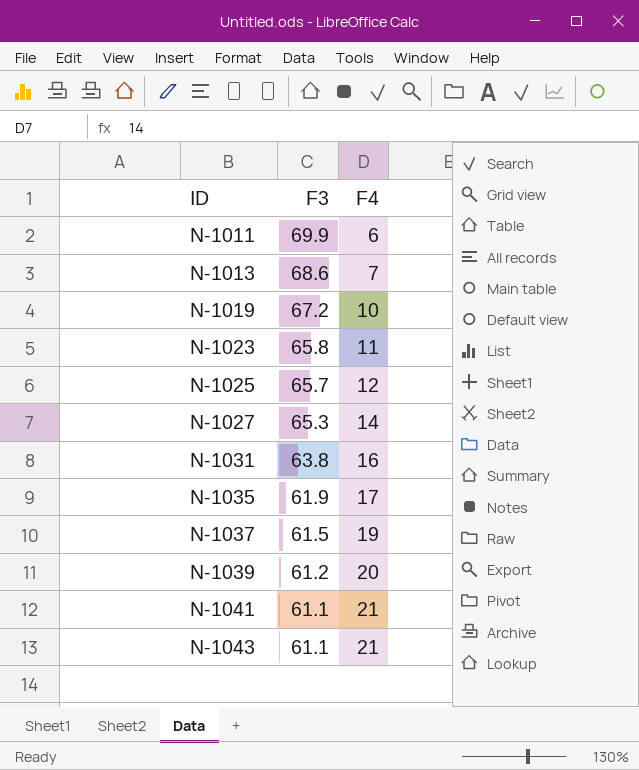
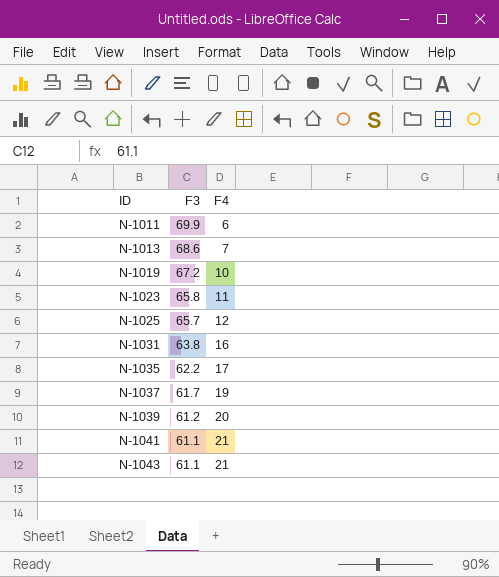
row N-1027: 65.3 | 14 -> none
N-1035 | F3: 61.9 -> 62.2
N-1037 | F3: 61.5 -> 61.7

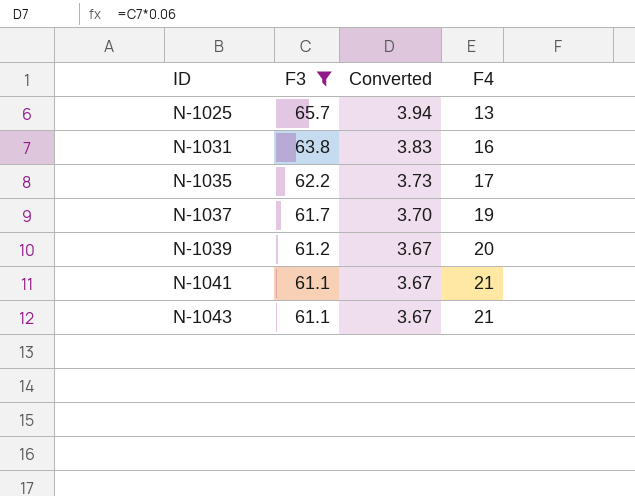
filter: none -> F3 <= 65.7
column Converted | formula: none -> [F3] * 0.06
N-1025 | F4: 12 -> 13

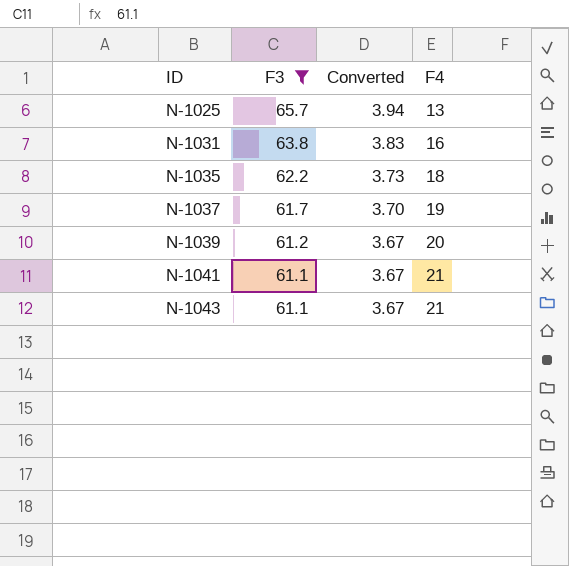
N-1035 | F4: 17 -> 18

